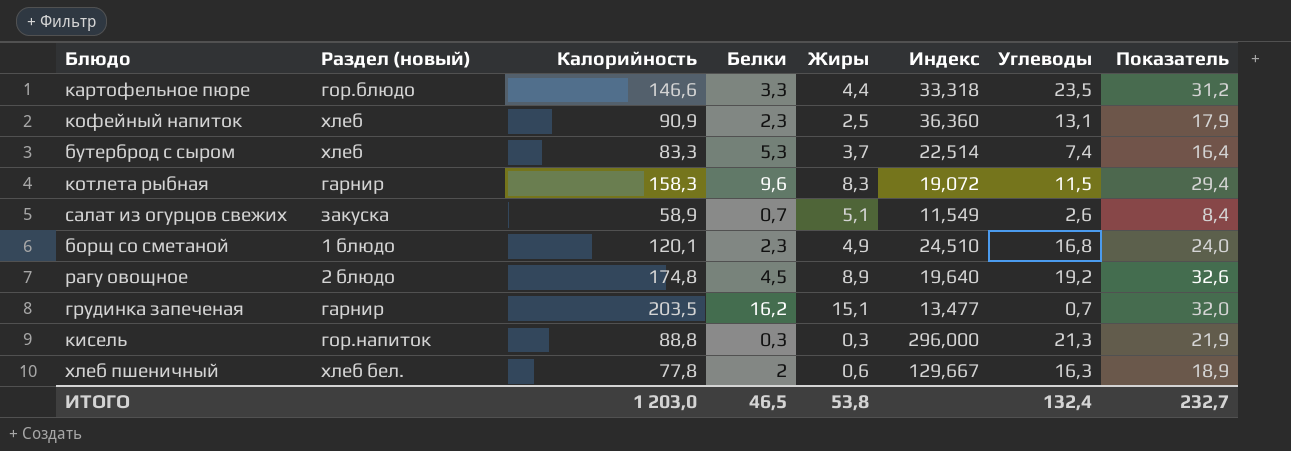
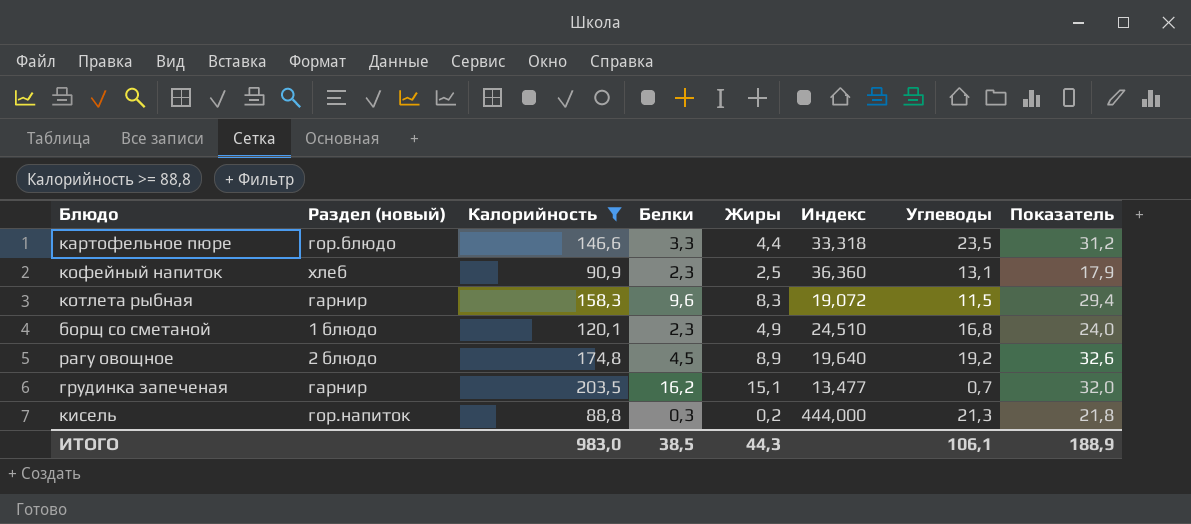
filter: none -> Калорийность >= 88,8
кисель | Жиры: 0,3 -> 0,2
кисель | Индекс: 296,000 -> 444,000
кисель | Показатель: 21,9 -> 21,8
ИТОГО | Калорийность: 1 203,0 -> 983,0
ИТОГО | Белки: 46,5 -> 38,5
ИТОГО | Жиры: 53,8 -> 44,3
ИТОГО | Углеводы: 132,4 -> 106,1
ИТОГО | Показатель: 232,7 -> 188,9

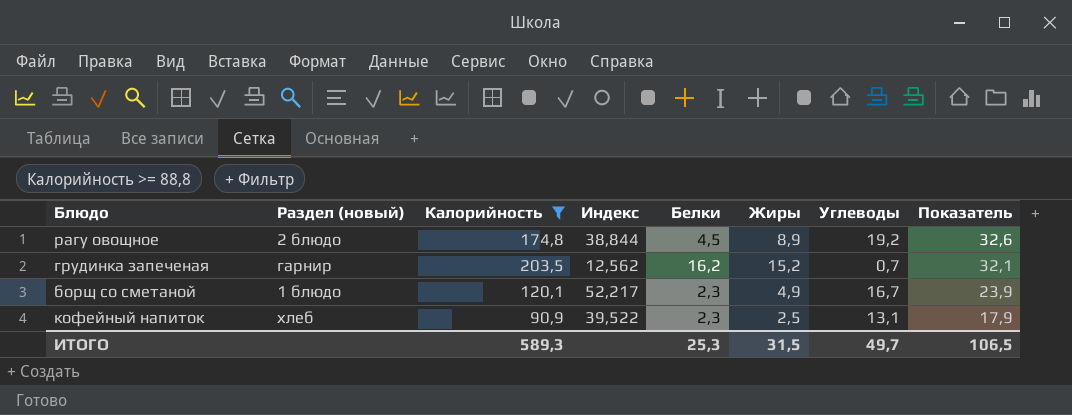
row order: none -> Показатель descending
column Индекс | formula: [Калорийность] / [Жиры] -> [Калорийность] / [Белки]
column Индекс | position: 6 -> 4
row картофельное пюре: гор.блюдо | 146,6 | 3,3 | 4,4 | 33,318 | 23,5 | 31,2 -> none
row котлета рыбная: гарнир | 158,3 | 9,6 | 8,3 | 19,072 | 11,5 | 29,4 -> none
row кисель: гор.напиток | 88,8 | 0,3 | 0,2 | 444,000 | 21,3 | 21,8 -> none
грудинка запеченая | Жиры: 15,1 -> 15,2
грудинка запеченая | Показатель: 32,0 -> 32,1
борщ со сметаной | Углеводы: 16,8 -> 16,7
борщ со сметаной | Показатель: 24,0 -> 23,9
ИТОГО | Калорийность: 983,0 -> 589,3
ИТОГО | Белки: 38,5 -> 25,3
ИТОГО | Жиры: 44,3 -> 31,5
ИТОГО | Углеводы: 106,1 -> 49,7
ИТОГО | Показатель: 188,9 -> 106,5

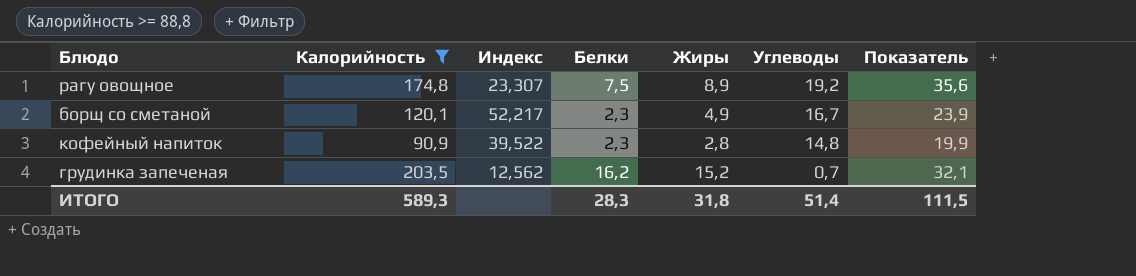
row order: Показатель descending -> Углеводы descending
column Раздел (новый) | position: 2 -> none
рагу овощное | Индекс: 38,844 -> 23,307
рагу овощное | Белки: 4,5 -> 7,5
рагу овощное | Показатель: 32,6 -> 35,6
кофейный напиток | Жиры: 2,5 -> 2,8
кофейный напиток | Углеводы: 13,1 -> 14,8
кофейный напиток | Показатель: 17,9 -> 19,9
ИТОГО | Белки: 25,3 -> 28,3
ИТОГО | Жиры: 31,5 -> 31,8
ИТОГО | Углеводы: 49,7 -> 51,4
ИТОГО | Показатель: 106,5 -> 111,5

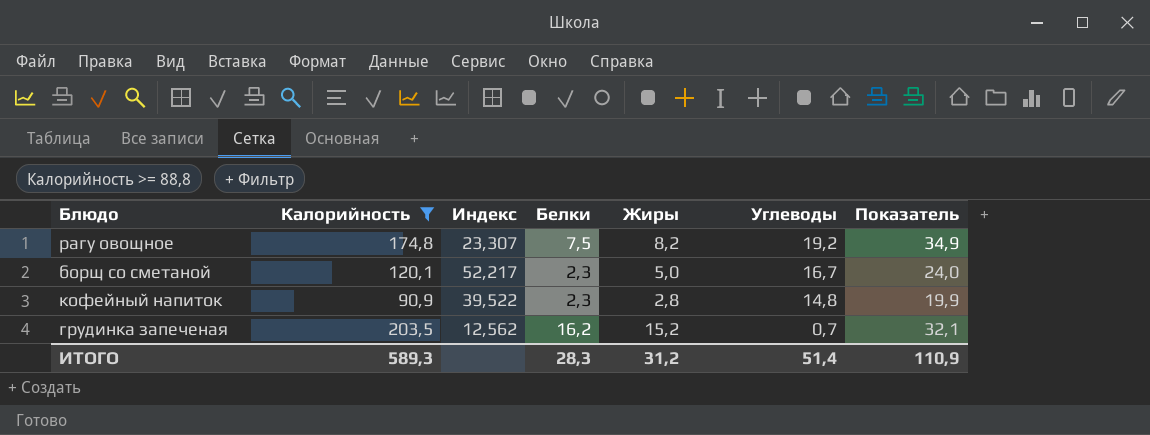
рагу овощное | Жиры: 8,9 -> 8,2
рагу овощное | Показатель: 35,6 -> 34,9
борщ со сметаной | Жиры: 4,9 -> 5,0
борщ со сметаной | Показатель: 23,9 -> 24,0
ИТОГО | Жиры: 31,8 -> 31,2
ИТОГО | Показатель: 111,5 -> 110,9

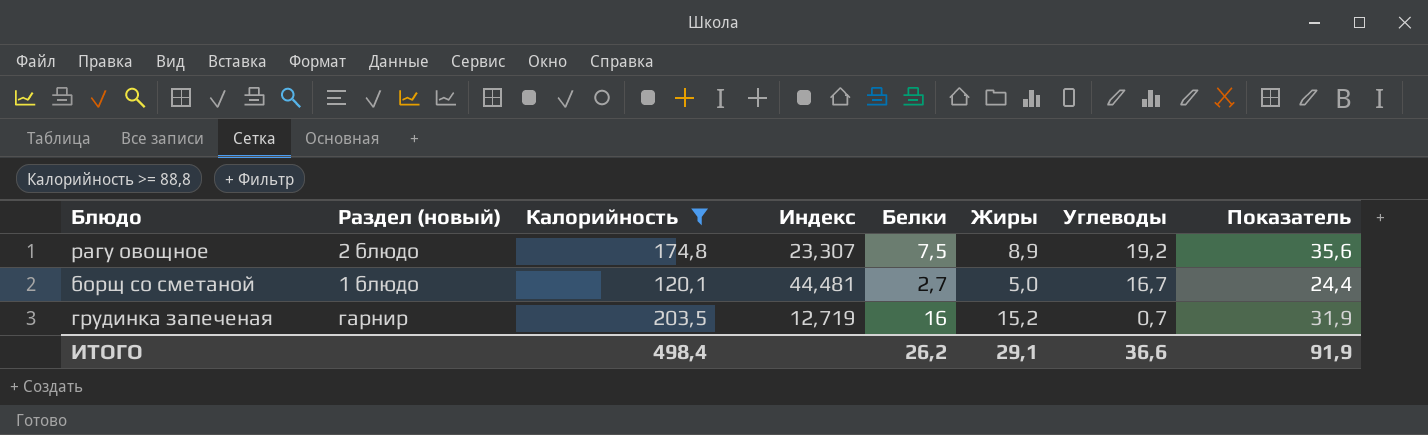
column Раздел (новый) | position: none -> 2
row кофейный напиток: 90,9 | 39,522 | 2,3 | 2,8 | 14,8 | 19,9 -> none
рагу овощное | Жиры: 8,2 -> 8,9
рагу овощное | Показатель: 34,9 -> 35,6
борщ со сметаной | Индекс: 52,217 -> 44,481
борщ со сметаной | Белки: 2,3 -> 2,7
борщ со сметаной | Показатель: 24,0 -> 24,4
грудинка запеченая | Индекс: 12,562 -> 12,719
грудинка запеченая | Белки: 16,2 -> 16
грудинка запеченая | Показатель: 32,1 -> 31,9
ИТОГО | Калорийность: 589,3 -> 498,4
ИТОГО | Белки: 28,3 -> 26,2
ИТОГО | Жиры: 31,2 -> 29,1
ИТОГО | Углеводы: 51,4 -> 36,6
ИТОГО | Показатель: 110,9 -> 91,9

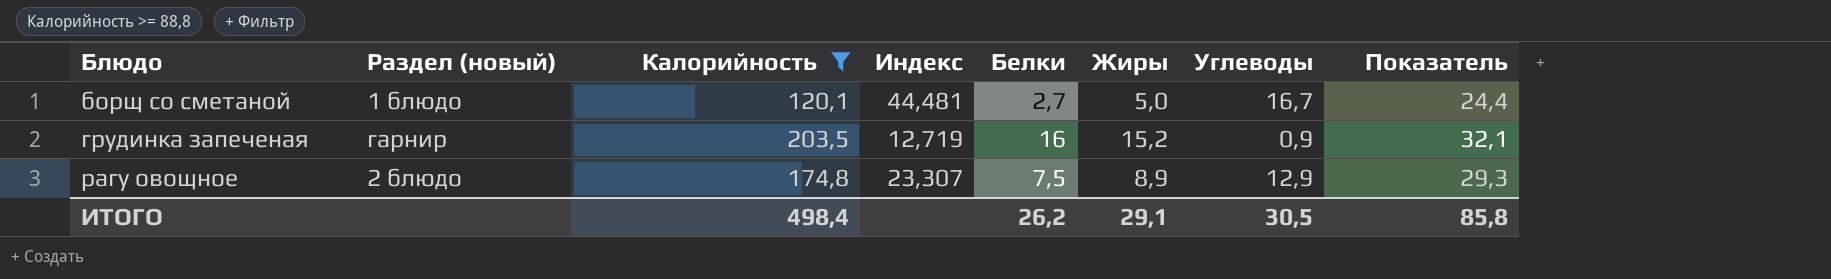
row order: Углеводы descending -> Блюдо ascending
грудинка запеченая | Углеводы: 0,7 -> 0,9
грудинка запеченая | Показатель: 31,9 -> 32,1
рагу овощное | Углеводы: 19,2 -> 12,9
рагу овощное | Показатель: 35,6 -> 29,3
ИТОГО | Углеводы: 36,6 -> 30,5
ИТОГО | Показатель: 91,9 -> 85,8

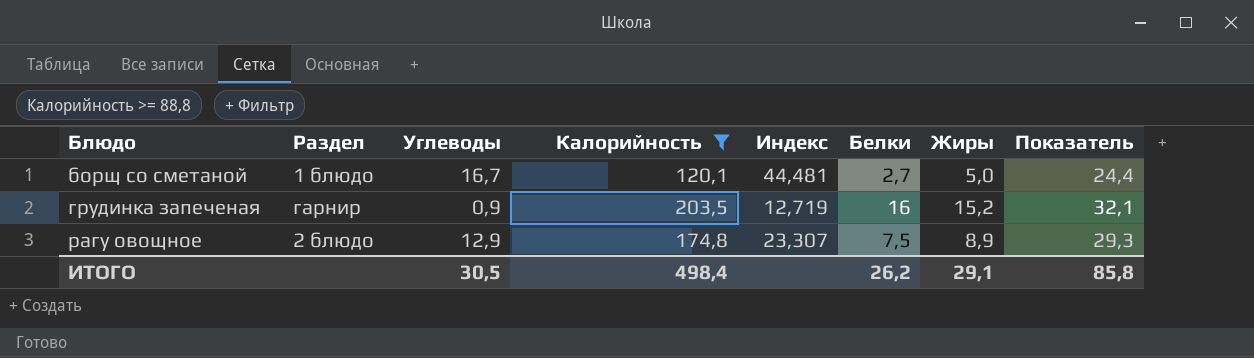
column name: Раздел (новый) -> Раздел
column Углеводы | position: 7 -> 3

